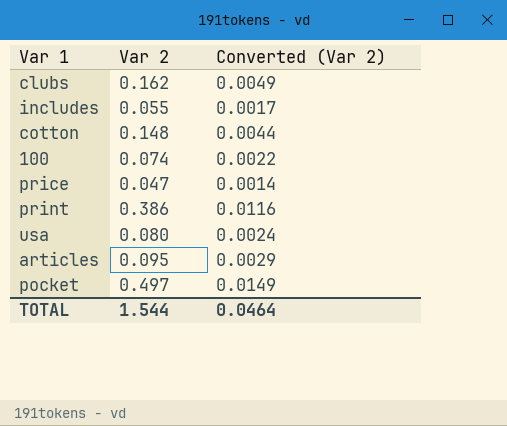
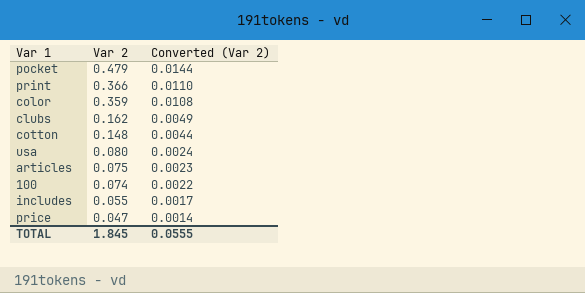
row order: none -> Var 2 descending
pocket | Var 2: 0.497 -> 0.479
pocket | Converted (Var 2): 0.0149 -> 0.0144
print | Var 2: 0.386 -> 0.366
print | Converted (Var 2): 0.0116 -> 0.0110
row color: none -> 0.359 | 0.0108
articles | Var 2: 0.095 -> 0.075
articles | Converted (Var 2): 0.0029 -> 0.0023
TOTAL | Var 2: 1.544 -> 1.845
TOTAL | Converted (Var 2): 0.0464 -> 0.0555

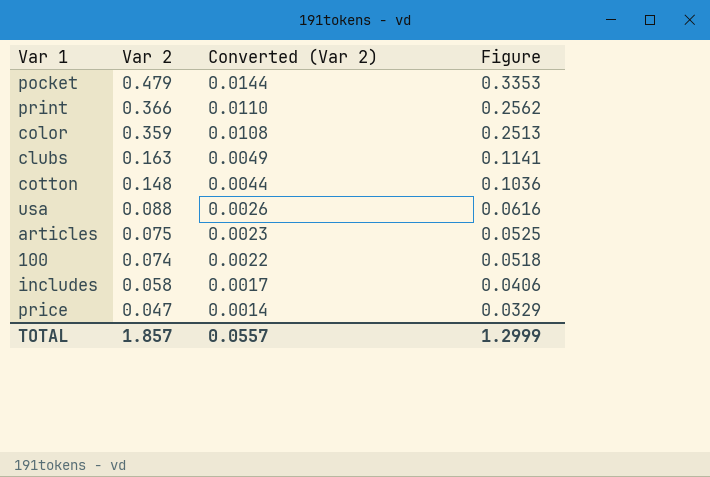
column Figure | formula: none -> [Var 2] * 0.7
clubs | Var 2: 0.162 -> 0.163
usa | Var 2: 0.080 -> 0.088
usa | Converted (Var 2): 0.0024 -> 0.0026
includes | Var 2: 0.055 -> 0.058
TOTAL | Var 2: 1.845 -> 1.857
TOTAL | Converted (Var 2): 0.0555 -> 0.0557

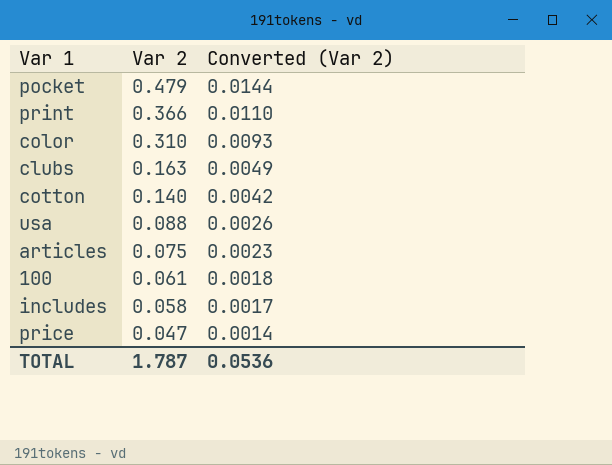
column Figure | formula: [Var 2] * 0.7 -> none
color | Var 2: 0.359 -> 0.310
color | Converted (Var 2): 0.0108 -> 0.0093
cotton | Var 2: 0.148 -> 0.140
cotton | Converted (Var 2): 0.0044 -> 0.0042
100 | Var 2: 0.074 -> 0.061
100 | Converted (Var 2): 0.0022 -> 0.0018
TOTAL | Var 2: 1.857 -> 1.787
TOTAL | Converted (Var 2): 0.0557 -> 0.0536

